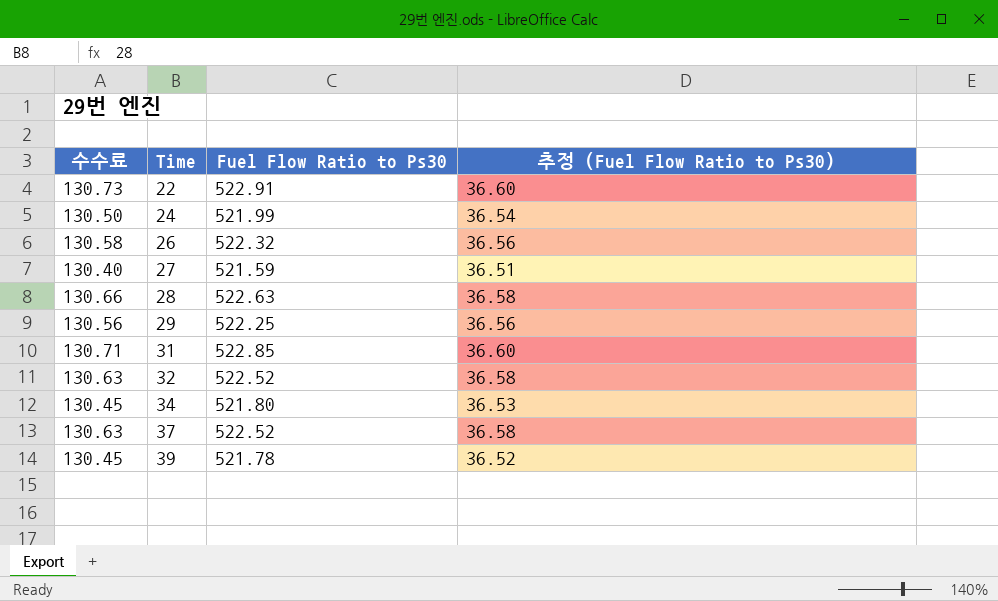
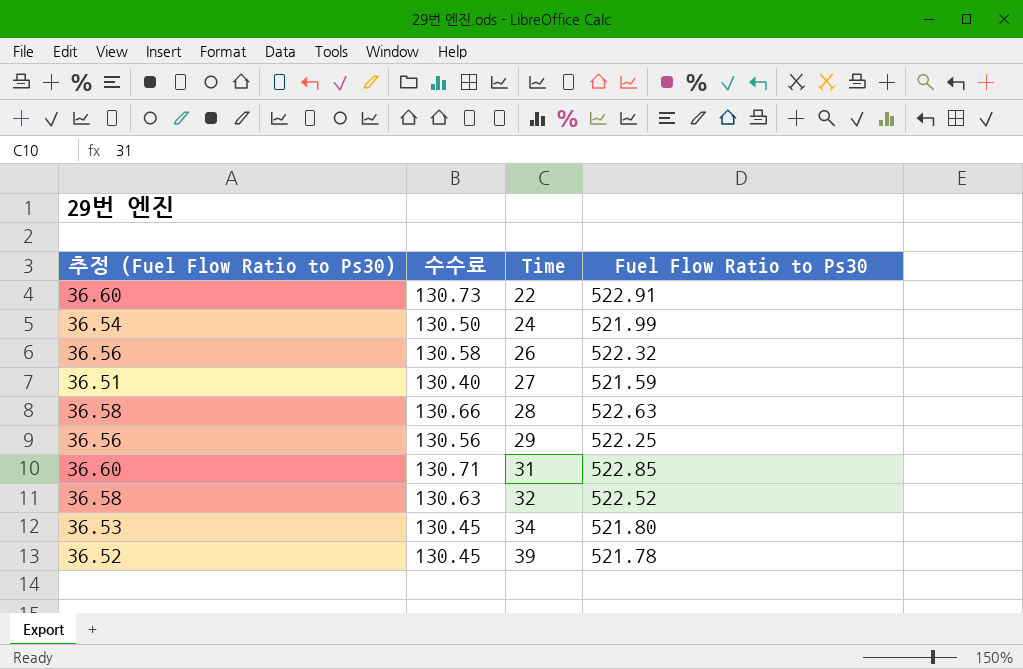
column 추정 (Fuel Flow Ratio to Ps30) | position: 4 -> 1
row 37: 130.63 | 522.52 | 36.58 -> none

